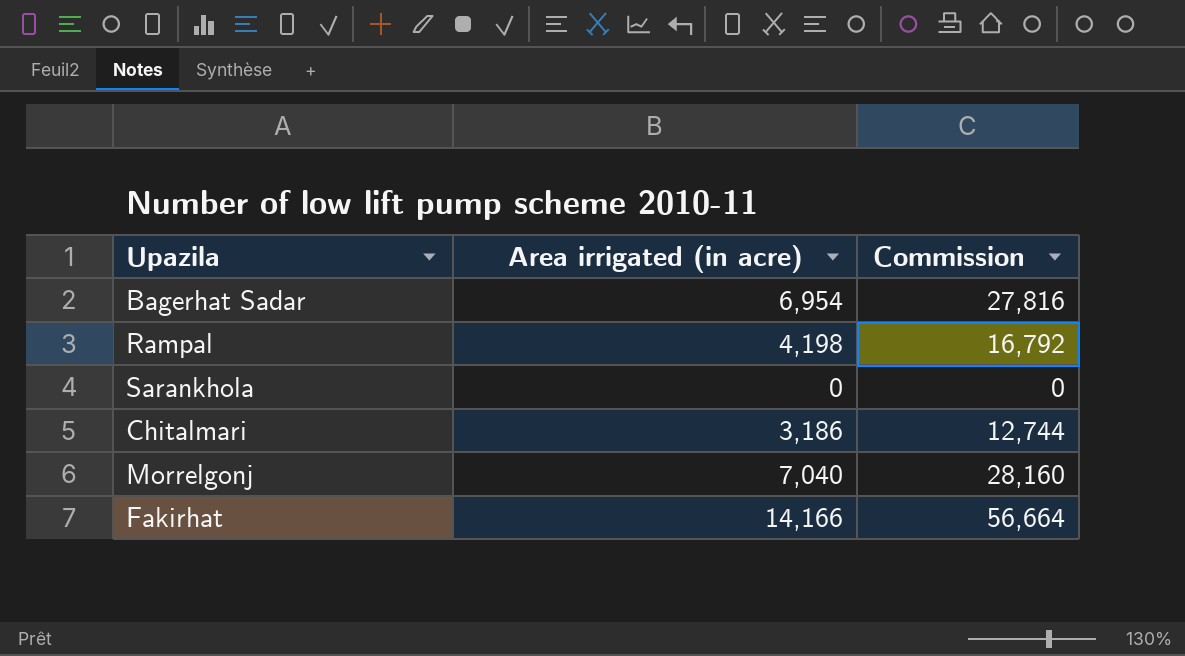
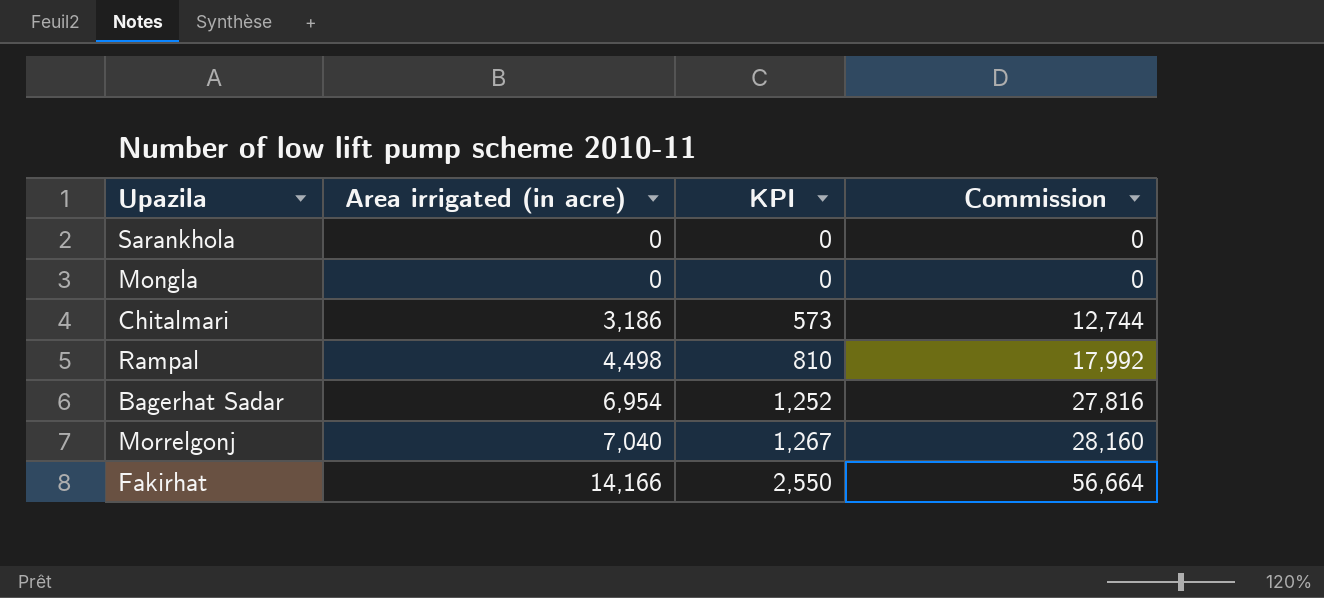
row order: none -> Area irrigated (in acre) ascending
column KPI | formula: none -> [Area irrigated (in acre)] * 0.18
row Mongla: none -> 0 | 0 | 0
Rampal | Area irrigated (in acre): 4,198 -> 4,498
Rampal | Commission: 16,792 -> 17,992

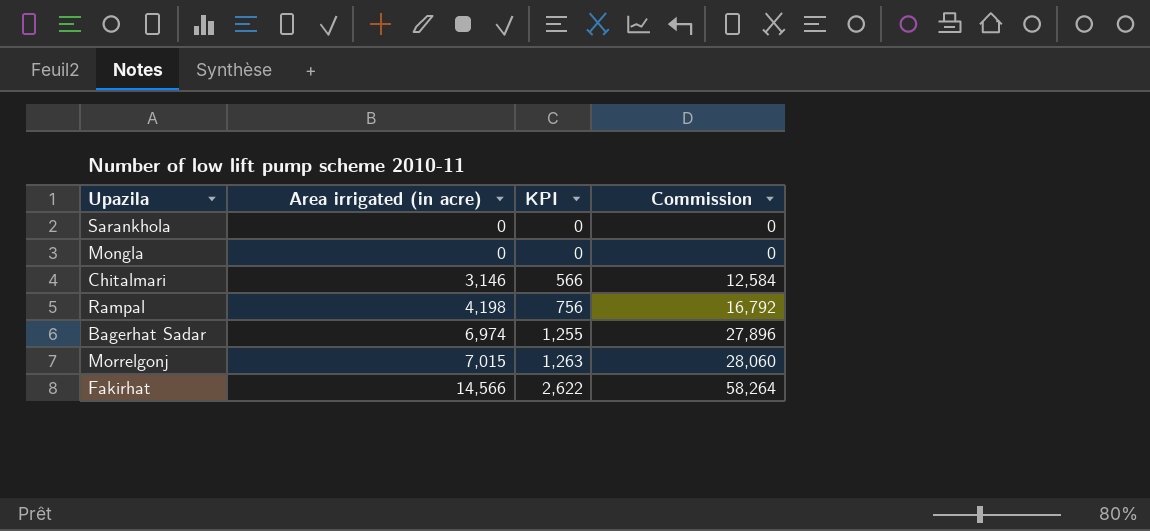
Chitalmari | Area irrigated (in acre): 3,186 -> 3,146
Chitalmari | KPI: 573 -> 566
Chitalmari | Commission: 12,744 -> 12,584
Rampal | Area irrigated (in acre): 4,498 -> 4,198
Rampal | KPI: 810 -> 756
Rampal | Commission: 17,992 -> 16,792
Bagerhat Sadar | Area irrigated (in acre): 6,954 -> 6,974
Bagerhat Sadar | KPI: 1,252 -> 1,255
Bagerhat Sadar | Commission: 27,816 -> 27,896
Morrelgonj | Area irrigated (in acre): 7,040 -> 7,015
Morrelgonj | KPI: 1,267 -> 1,263
Morrelgonj | Commission: 28,160 -> 28,060
Fakirhat | Area irrigated (in acre): 14,166 -> 14,566
Fakirhat | KPI: 2,550 -> 2,622
Fakirhat | Commission: 56,664 -> 58,264

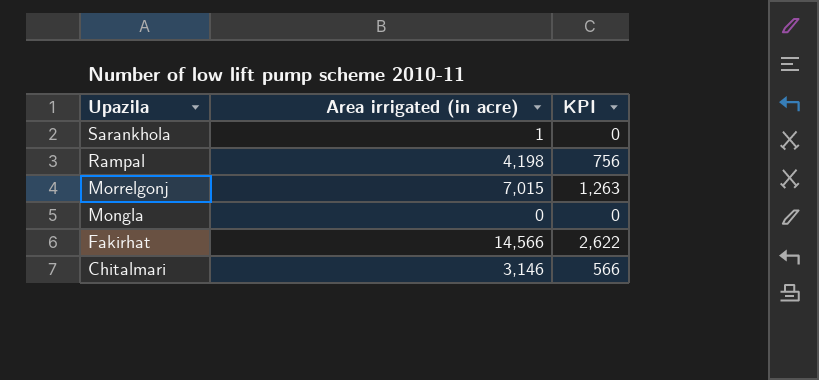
row order: Area irrigated (in acre) ascending -> Upazila descending
column Commission | formula: [Area irrigated (in acre)] * 4 -> none
row Bagerhat Sadar: 6,974 | 1,255 | 27,896 -> none
Sarankhola | Area irrigated (in acre): 0 -> 1

